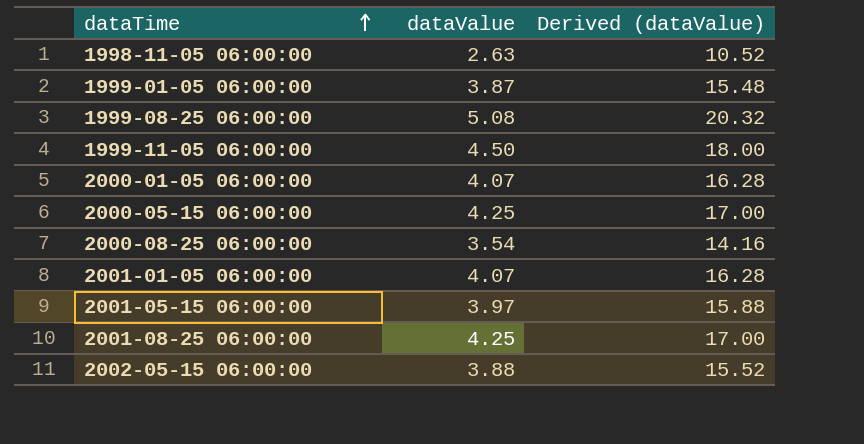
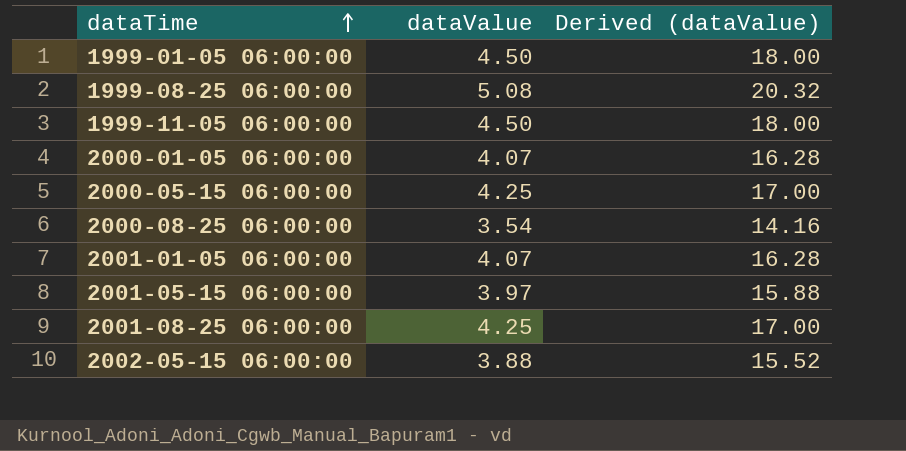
row 1998-11-05 06:00:00: 2.63 | 10.52 -> none
1999-01-05 06:00:00 | dataValue: 3.87 -> 4.50
1999-01-05 06:00:00 | Derived (dataValue): 15.48 -> 18.00

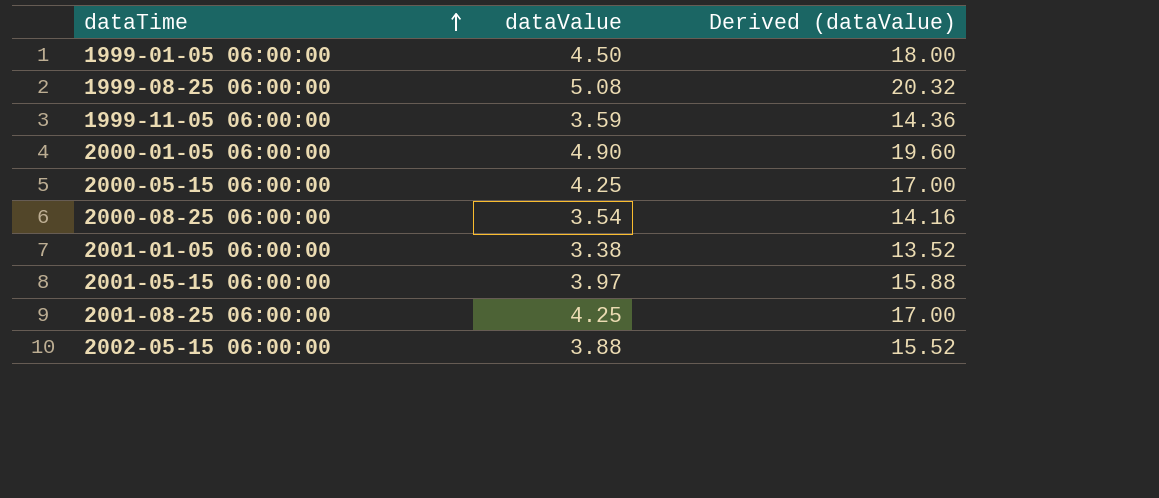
1999-11-05 06:00:00 | dataValue: 4.50 -> 3.59
1999-11-05 06:00:00 | Derived (dataValue): 18.00 -> 14.36
2000-01-05 06:00:00 | dataValue: 4.07 -> 4.90
2000-01-05 06:00:00 | Derived (dataValue): 16.28 -> 19.60
2001-01-05 06:00:00 | dataValue: 4.07 -> 3.38
2001-01-05 06:00:00 | Derived (dataValue): 16.28 -> 13.52

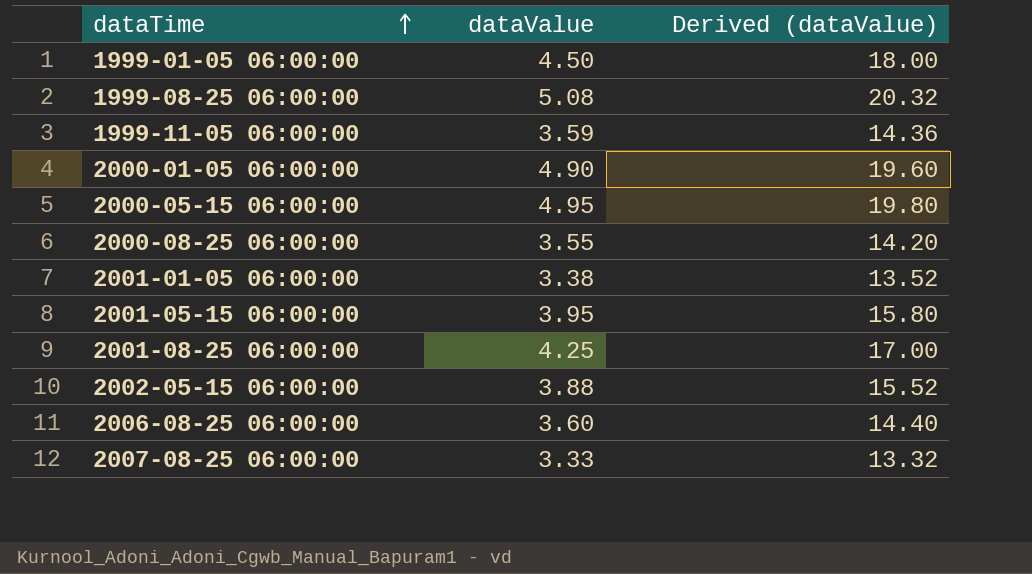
2000-05-15 06:00:00 | dataValue: 4.25 -> 4.95
2000-05-15 06:00:00 | Derived (dataValue): 17.00 -> 19.80
2000-08-25 06:00:00 | dataValue: 3.54 -> 3.55
2000-08-25 06:00:00 | Derived (dataValue): 14.16 -> 14.20
2001-05-15 06:00:00 | dataValue: 3.97 -> 3.95
2001-05-15 06:00:00 | Derived (dataValue): 15.88 -> 15.80
row 2006-08-25 06:00:00: none -> 3.60 | 14.40
row 2007-08-25 06:00:00: none -> 3.33 | 13.32

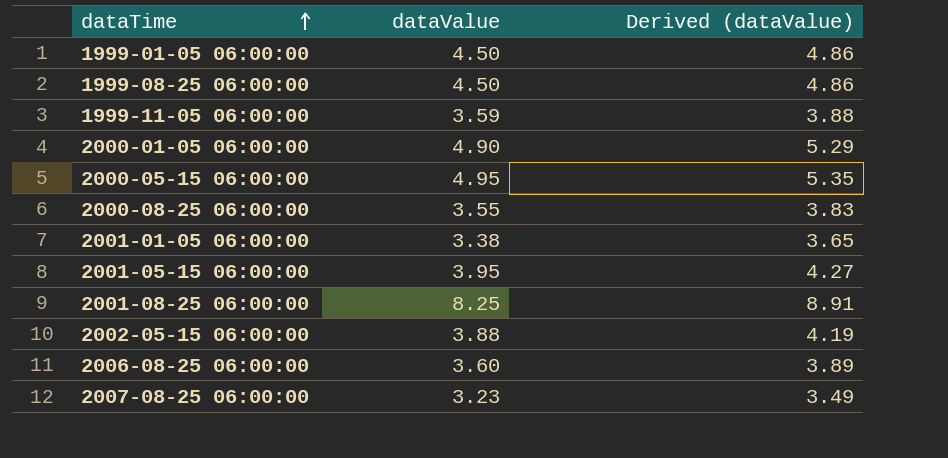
column Derived (dataValue) | formula: [dataValue] * 4 -> [dataValue] * 1.08
1999-08-25 06:00:00 | dataValue: 5.08 -> 4.50
2001-08-25 06:00:00 | dataValue: 4.25 -> 8.25
2007-08-25 06:00:00 | dataValue: 3.33 -> 3.23

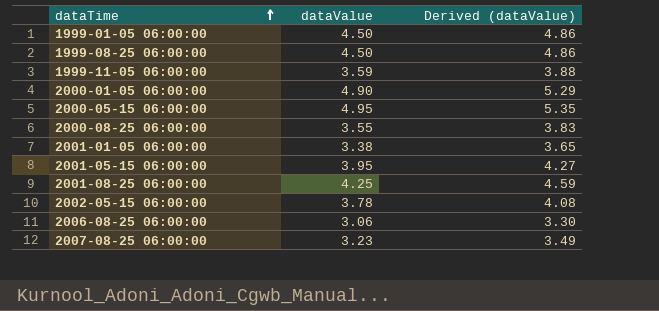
2001-08-25 06:00:00 | dataValue: 8.25 -> 4.25
2001-08-25 06:00:00 | Derived (dataValue): 8.91 -> 4.59
2002-05-15 06:00:00 | dataValue: 3.88 -> 3.78
2002-05-15 06:00:00 | Derived (dataValue): 4.19 -> 4.08
2006-08-25 06:00:00 | dataValue: 3.60 -> 3.06
2006-08-25 06:00:00 | Derived (dataValue): 3.89 -> 3.30

